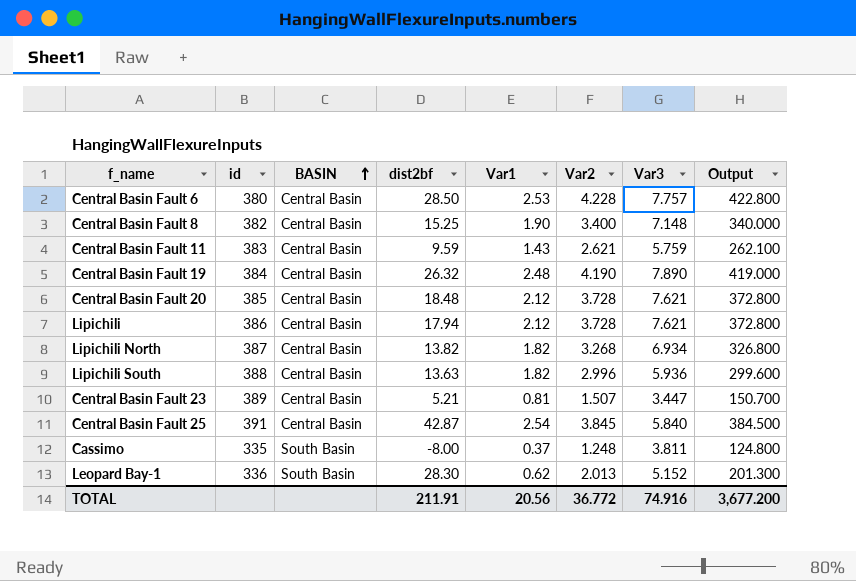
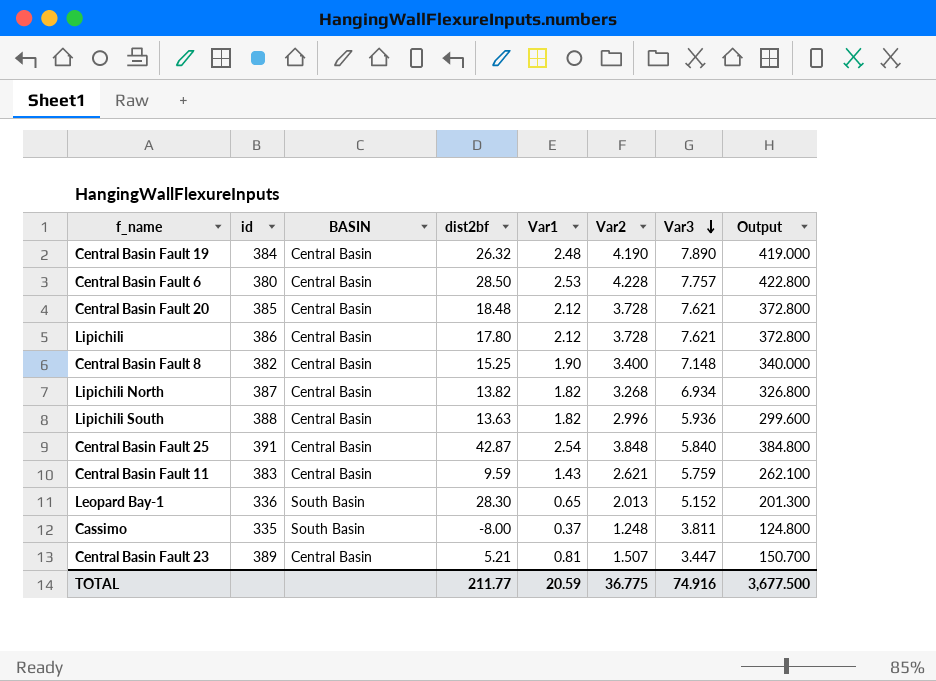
row order: BASIN ascending -> Var3 descending
Lipichili | dist2bf: 17.94 -> 17.80
Central Basin Fault 25 | Var2: 3.845 -> 3.848
Central Basin Fault 25 | Output: 384.500 -> 384.800
Leopard Bay-1 | Var1: 0.62 -> 0.65
TOTAL | dist2bf: 211.91 -> 211.77
TOTAL | Var1: 20.56 -> 20.59
TOTAL | Var2: 36.772 -> 36.775
TOTAL | Output: 3,677.200 -> 3,677.500

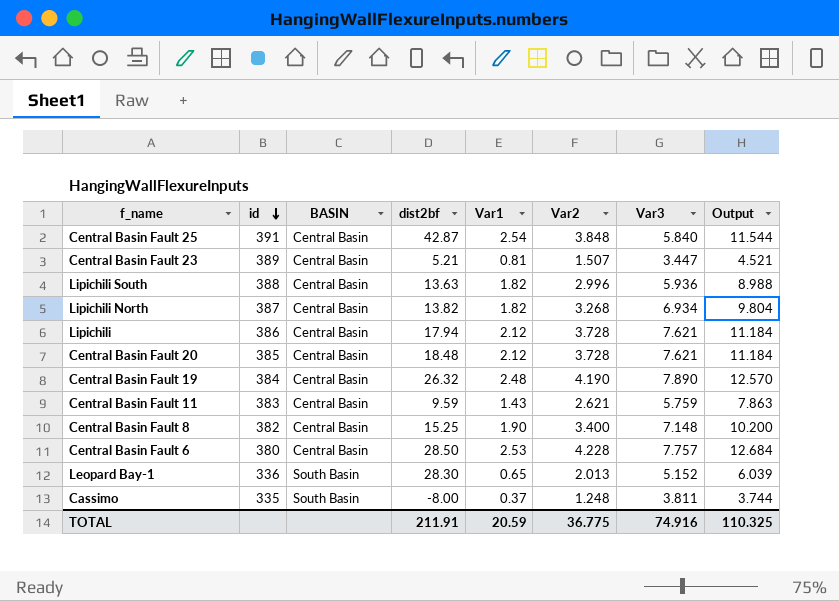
row order: Var3 descending -> id descending
column Output | formula: [Var2] * 100 -> [Var2] * 3
Lipichili | dist2bf: 17.80 -> 17.94
TOTAL | dist2bf: 211.77 -> 211.91
TOTAL | Output: 3,677.500 -> 110.325

